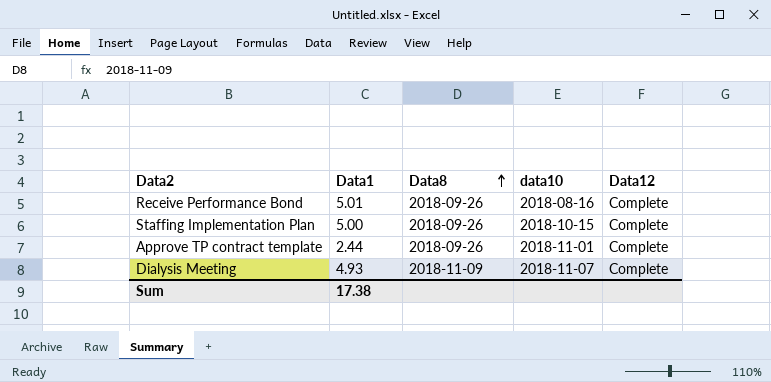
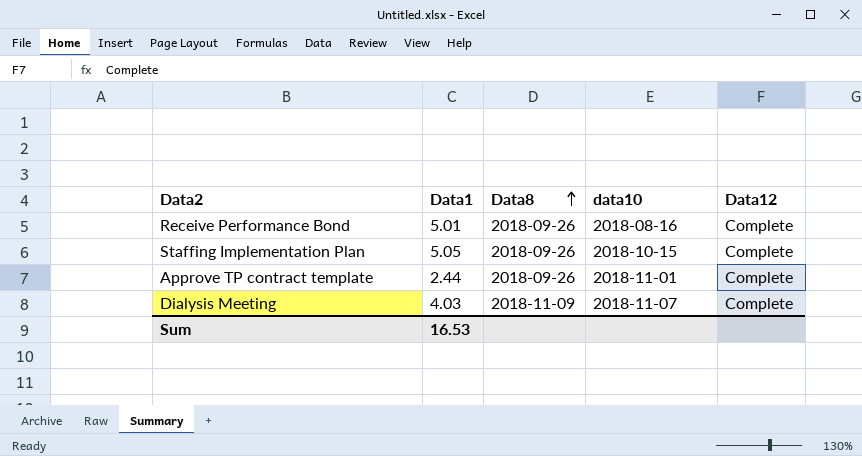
Staffing Implementation Plan | Data1: 5.00 -> 5.05
Dialysis Meeting | Data1: 4.93 -> 4.03
Sum | Data1: 17.38 -> 16.53

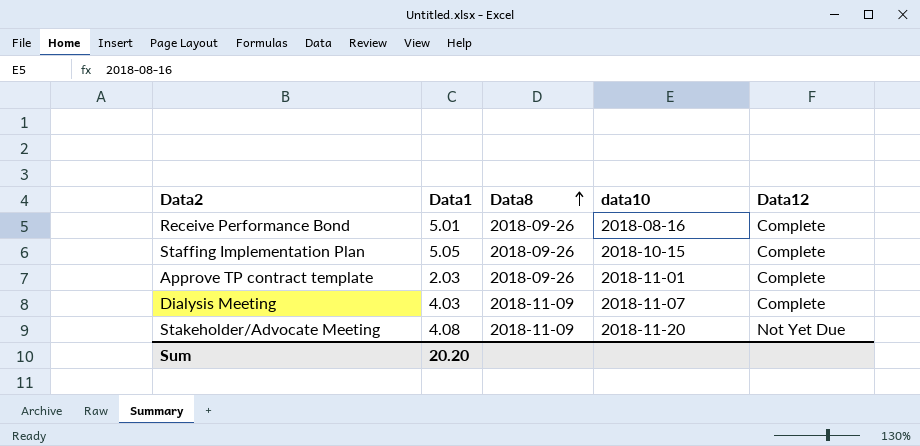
Approve TP contract template | Data1: 2.44 -> 2.03
row Stakeholder/Advocate Meeting: none -> 4.08 | 2018-11-09 | 2018-11-20 | Not Yet Due
Sum | Data1: 16.53 -> 20.20

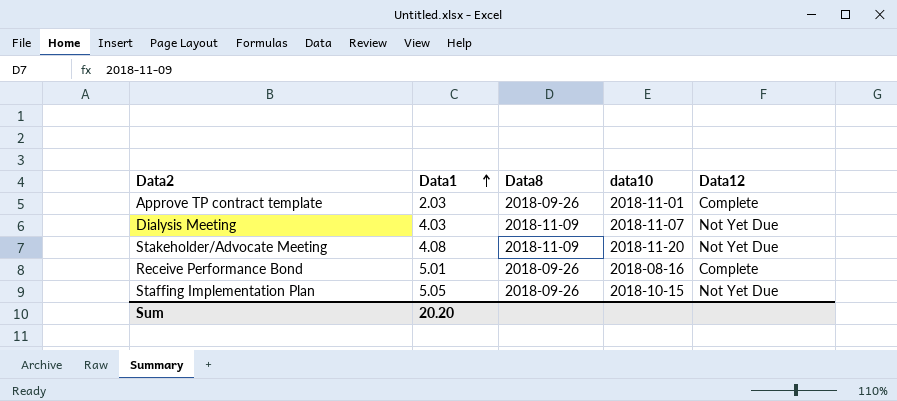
row order: Data8 ascending -> Data1 ascending
Dialysis Meeting | Data12: Complete -> Not Yet Due
Staffing Implementation Plan | Data12: Complete -> Not Yet Due

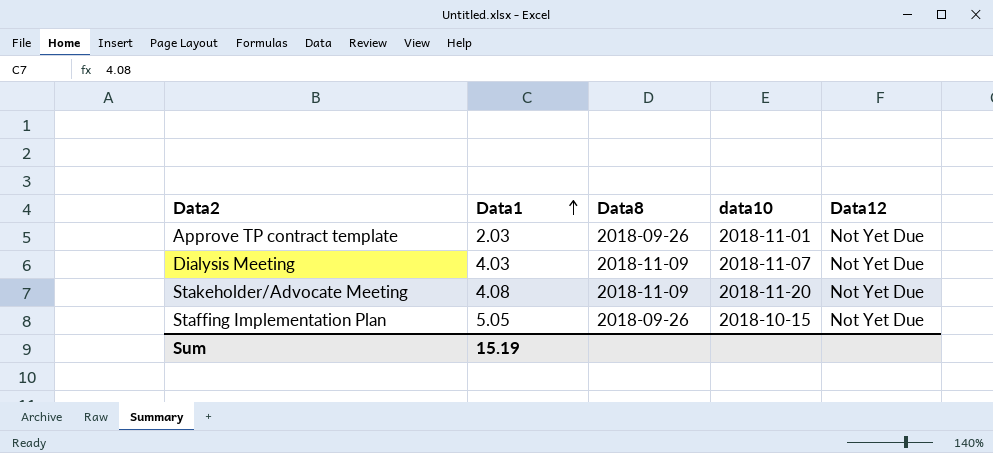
row Receive Performance Bond: 5.01 | 2018-09-26 | 2018-08-16 | Complete -> none
Approve TP contract template | Data12: Complete -> Not Yet Due
Sum | Data1: 20.20 -> 15.19

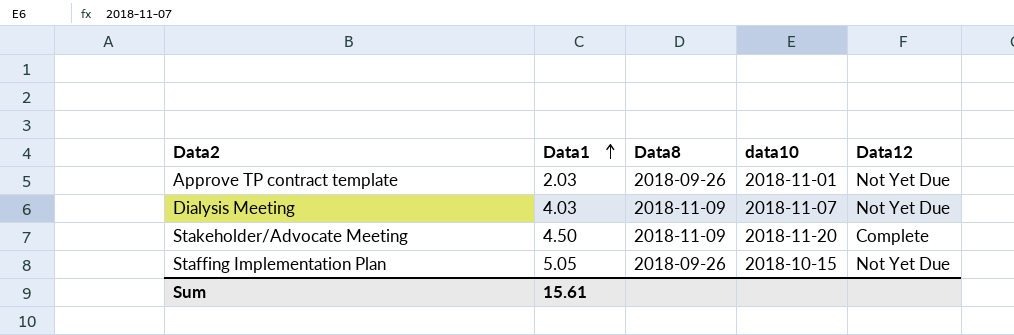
Stakeholder/Advocate Meeting | Data1: 4.08 -> 4.50
Stakeholder/Advocate Meeting | Data12: Not Yet Due -> Complete
Sum | Data1: 15.19 -> 15.61

